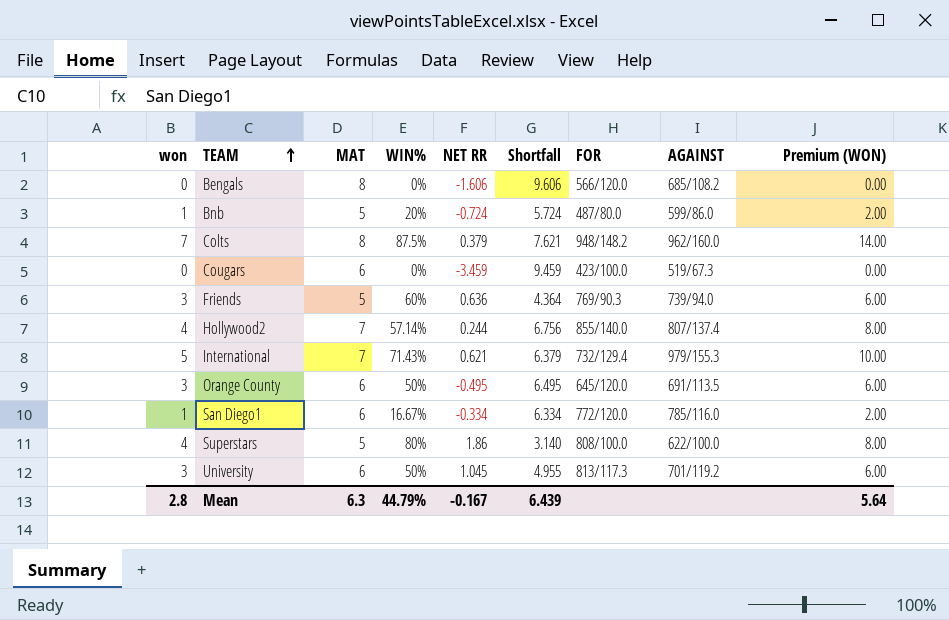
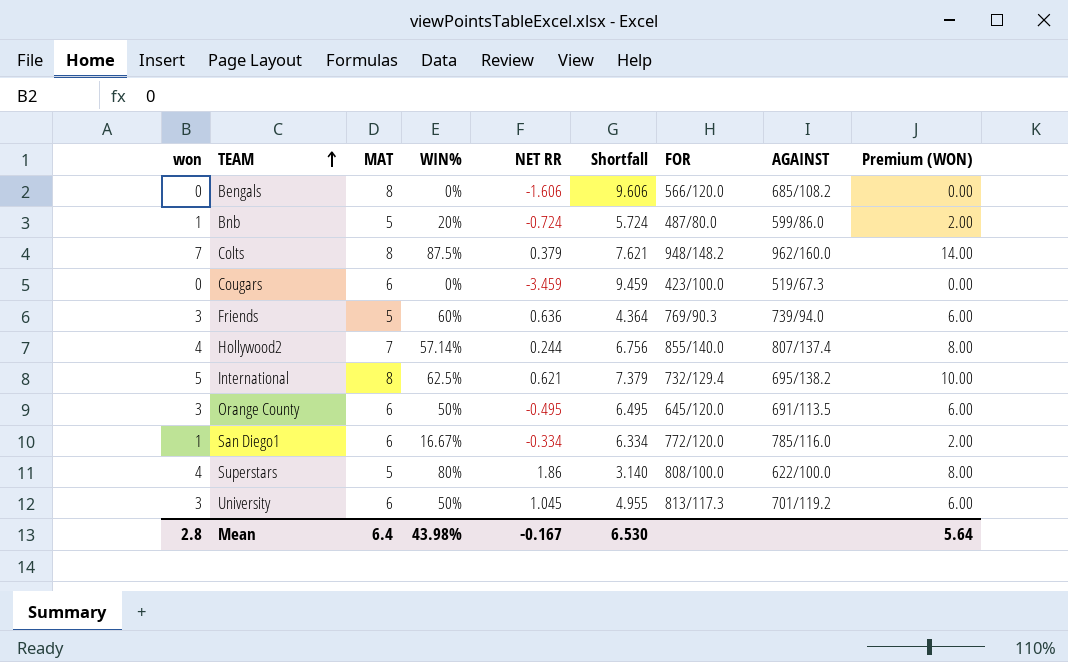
International | MAT: 7 -> 8
International | WIN%: 71.43% -> 62.5%
International | Shortfall: 6.379 -> 7.379
International | AGAINST: 979/155.3 -> 695/138.2
Mean | MAT: 6.3 -> 6.4
Mean | WIN%: 44.79% -> 43.98%
Mean | Shortfall: 6.439 -> 6.530

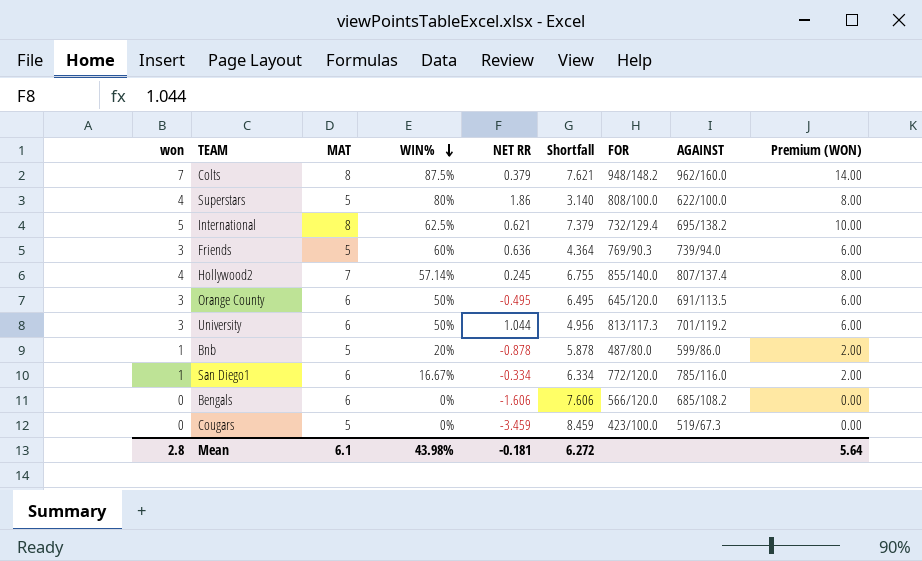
row order: TEAM ascending -> WIN% descending
Hollywood2 | NET RR: 0.244 -> 0.245
Hollywood2 | Shortfall: 6.756 -> 6.755
University | NET RR: 1.045 -> 1.044
University | Shortfall: 4.955 -> 4.956
Bnb | NET RR: -0.724 -> -0.878
Bnb | Shortfall: 5.724 -> 5.878
Bengals | MAT: 8 -> 6
Bengals | Shortfall: 9.606 -> 7.606
Cougars | MAT: 6 -> 5
Cougars | Shortfall: 9.459 -> 8.459
Mean | MAT: 6.4 -> 6.1
Mean | NET RR: -0.167 -> -0.181
Mean | Shortfall: 6.530 -> 6.272

